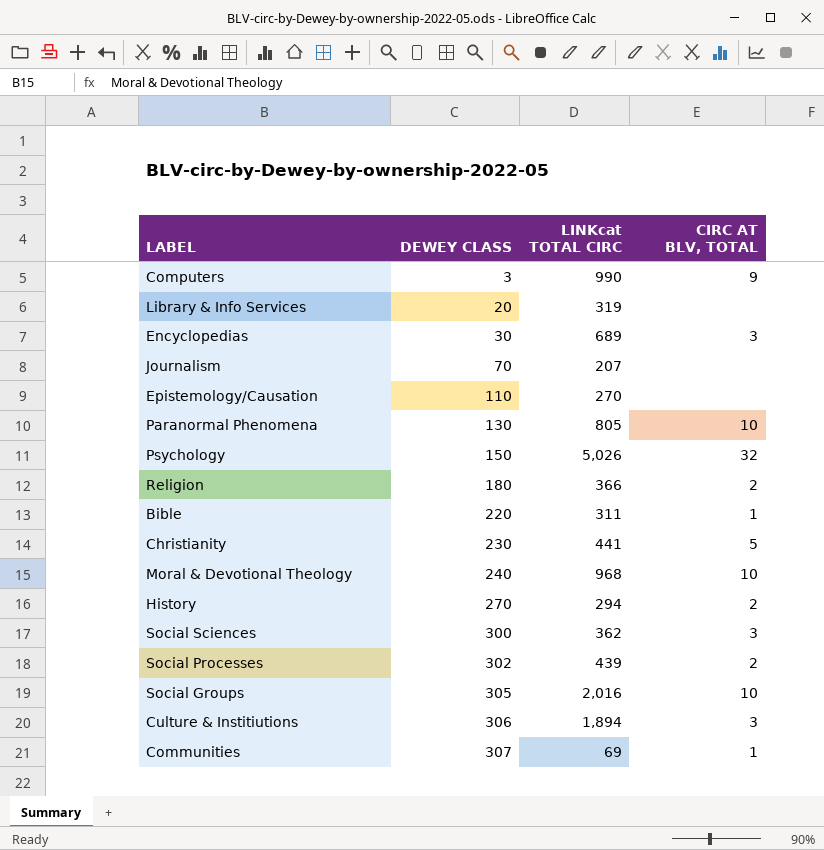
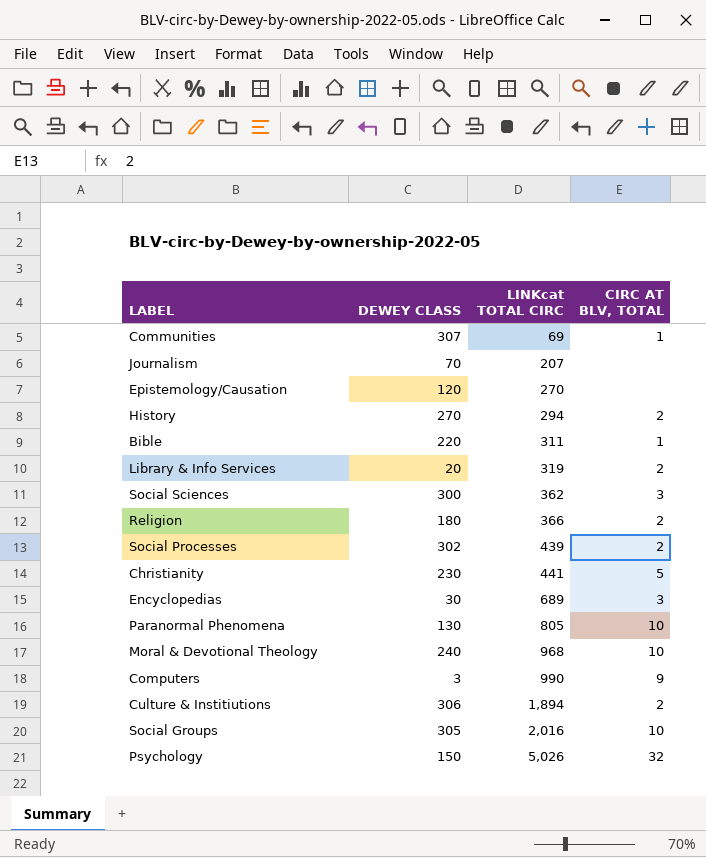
row order: DEWEY CLASS ascending -> LINKcat TOTAL CIRC ascending
Epistemology/Causation | DEWEY CLASS: 110 -> 120
Library & Info Services | CIRC AT BLV, TOTAL: none -> 2
Culture & Institiutions | CIRC AT BLV, TOTAL: 3 -> 2

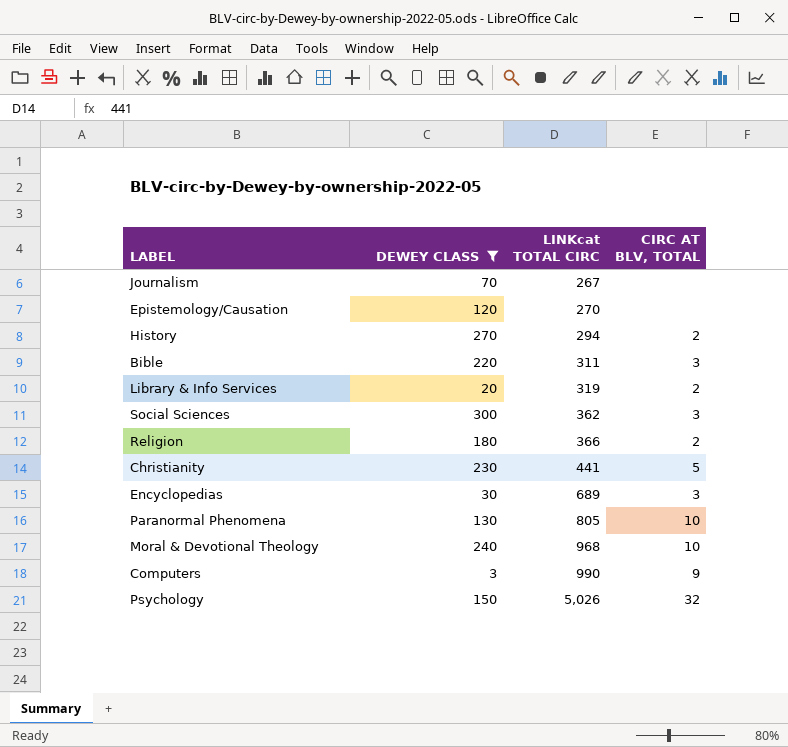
filter: none -> DEWEY CLASS <= 300
Journalism | LINKcat TOTAL CIRC: 207 -> 267
Bible | CIRC AT BLV, TOTAL: 1 -> 3

